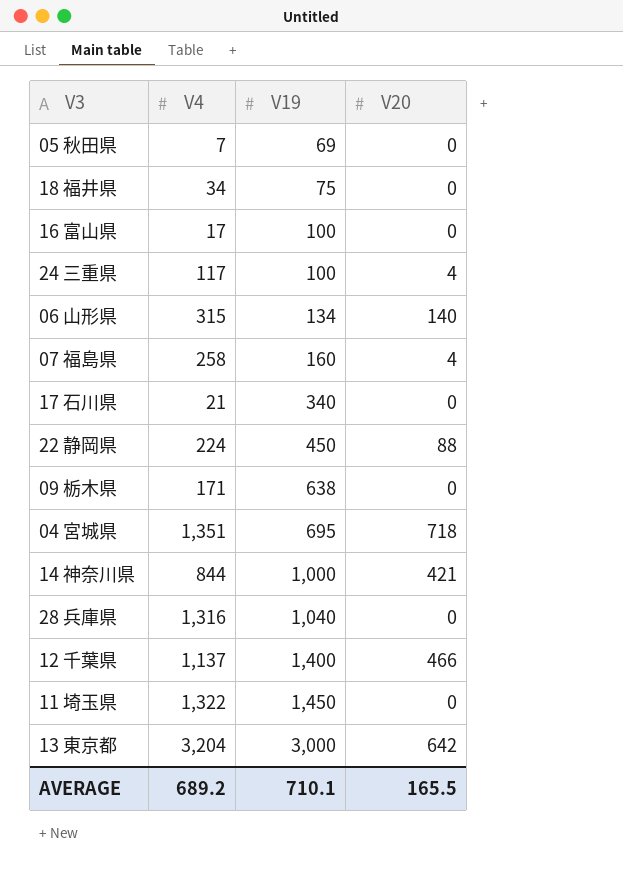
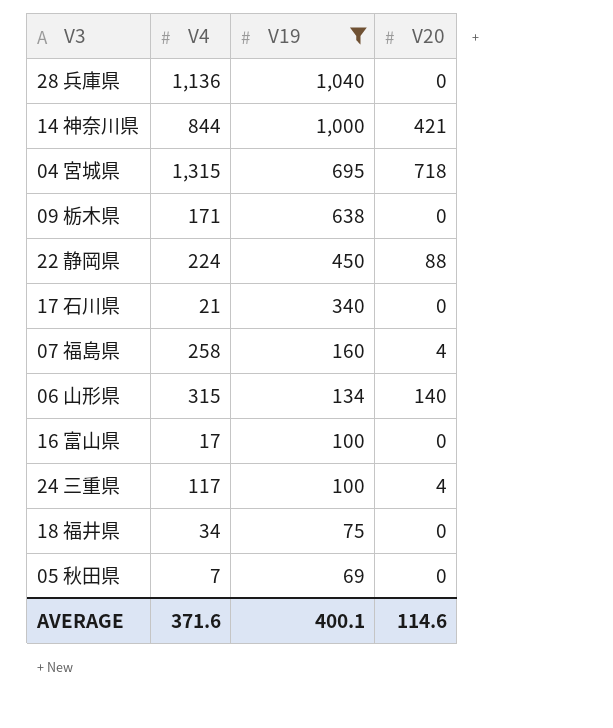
filter: none -> V19 <= 1,040
row order: V19 ascending -> V19 descending
28 兵庫県 | V4: 1,316 -> 1,136
04 宮城県 | V4: 1,351 -> 1,315
AVERAGE | V4: 689.2 -> 371.6
AVERAGE | V19: 710.1 -> 400.1
AVERAGE | V20: 165.5 -> 114.6

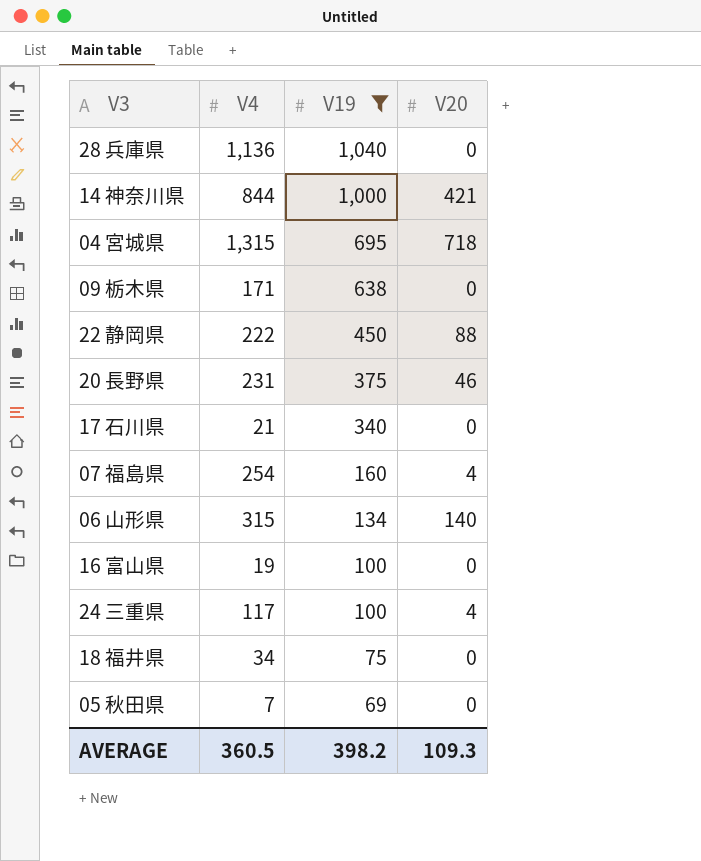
22 静岡県 | V4: 224 -> 222
row 20 長野県: none -> 231 | 375 | 46
07 福島県 | V4: 258 -> 254
16 富山県 | V4: 17 -> 19
AVERAGE | V4: 371.6 -> 360.5
AVERAGE | V19: 400.1 -> 398.2
AVERAGE | V20: 114.6 -> 109.3

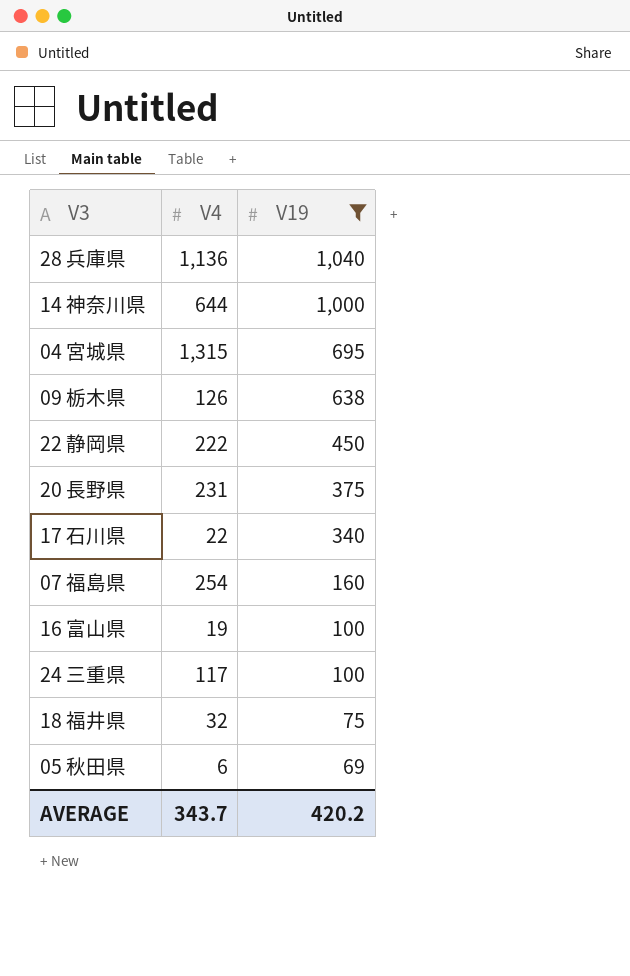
column V20 | position: 4 -> none
row 06 山形県: 315 | 134 | 140 -> none
14 神奈川県 | V4: 844 -> 644
09 栃木県 | V4: 171 -> 126
17 石川県 | V4: 21 -> 22
18 福井県 | V4: 34 -> 32
05 秋田県 | V4: 7 -> 6
AVERAGE | V4: 360.5 -> 343.7
AVERAGE | V19: 398.2 -> 420.2

